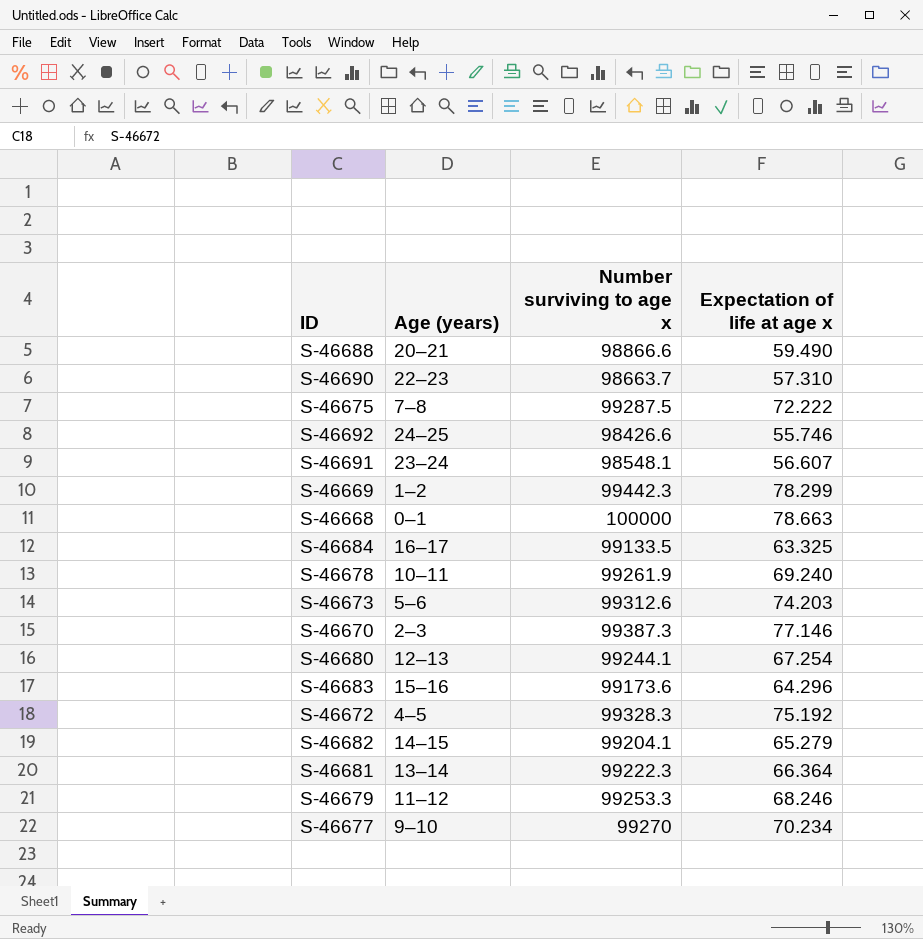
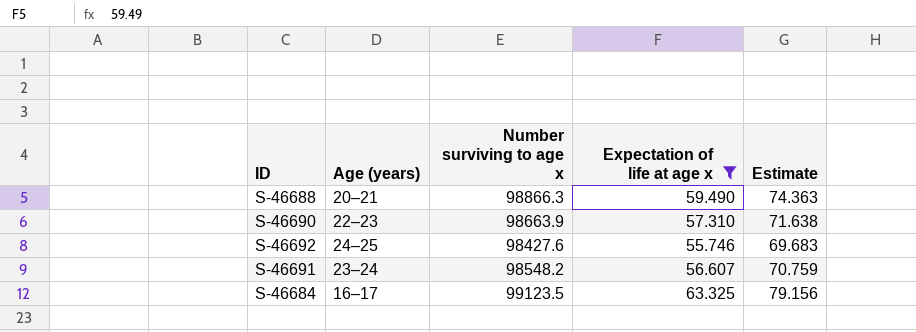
filter: none -> Expectation of life at age x <= 63.325
column Estimate | formula: none -> [Expectation of life at age x] * 1.25
S-46688 | Number surviving to age x: 98866.6 -> 98866.3
S-46690 | Number surviving to age x: 98663.7 -> 98663.9
S-46692 | Number surviving to age x: 98426.6 -> 98427.6
S-46691 | Number surviving to age x: 98548.1 -> 98548.2
S-46684 | Number surviving to age x: 99133.5 -> 99123.5

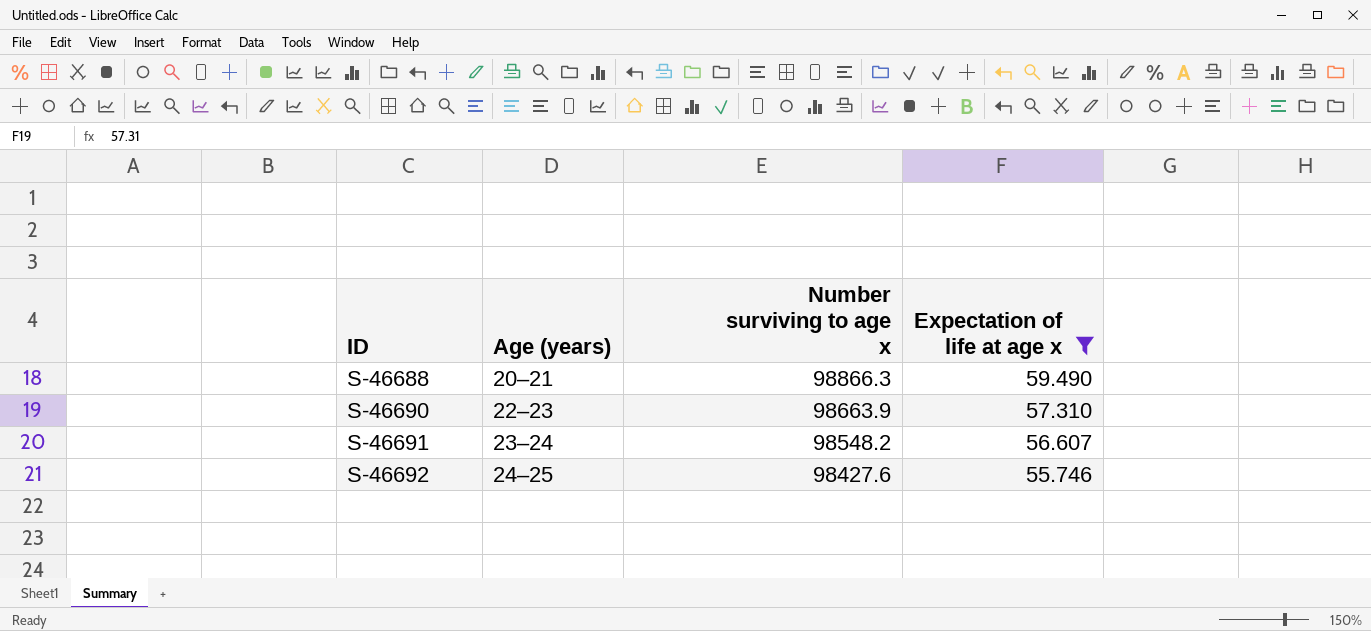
row order: none -> ID ascending
column Estimate | formula: [Expectation of life at age x] * 1.25 -> none
row S-46684: 16–17 | 99123.5 | 63.325 | 79.156 -> none

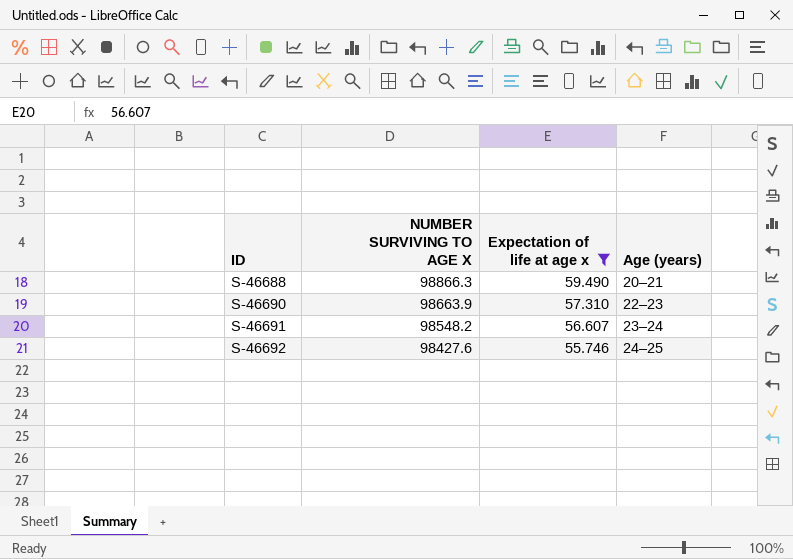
column name: Number surviving to age x -> NUMBER SURVIVING TO AGE X
column Age (years) | position: 2 -> 4

